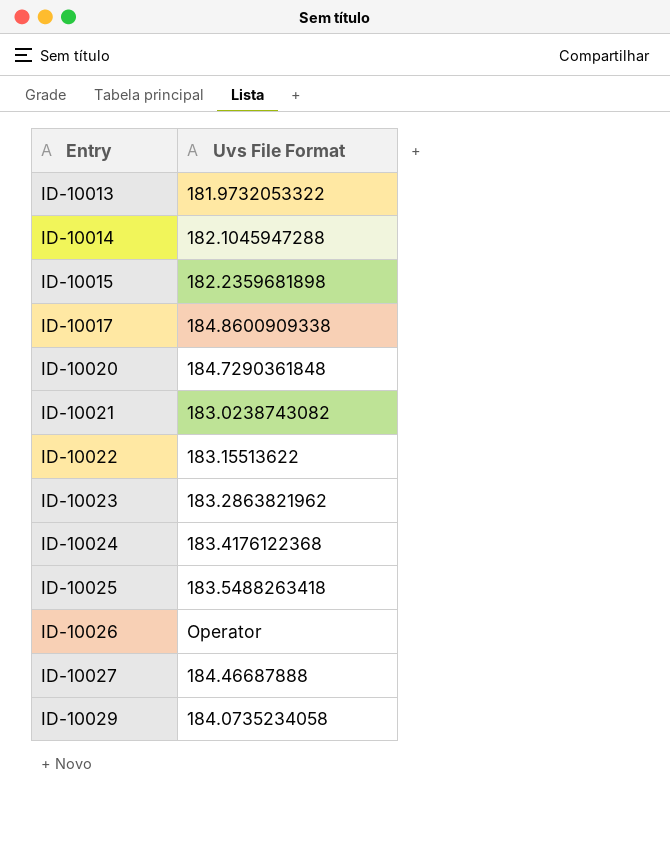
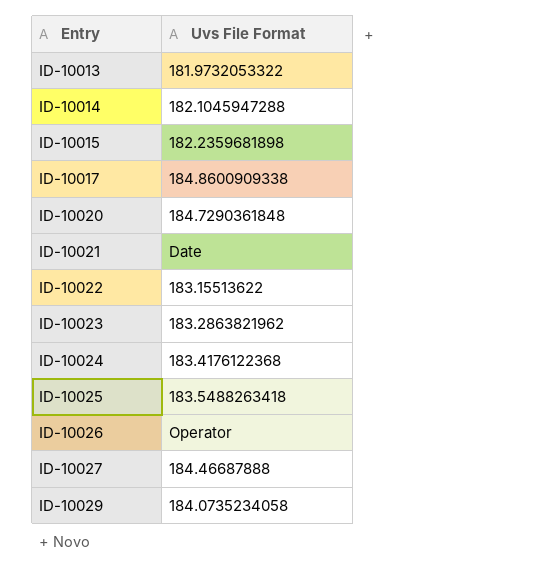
ID-10021 | Uvs File Format: 183.0238743082 -> Date

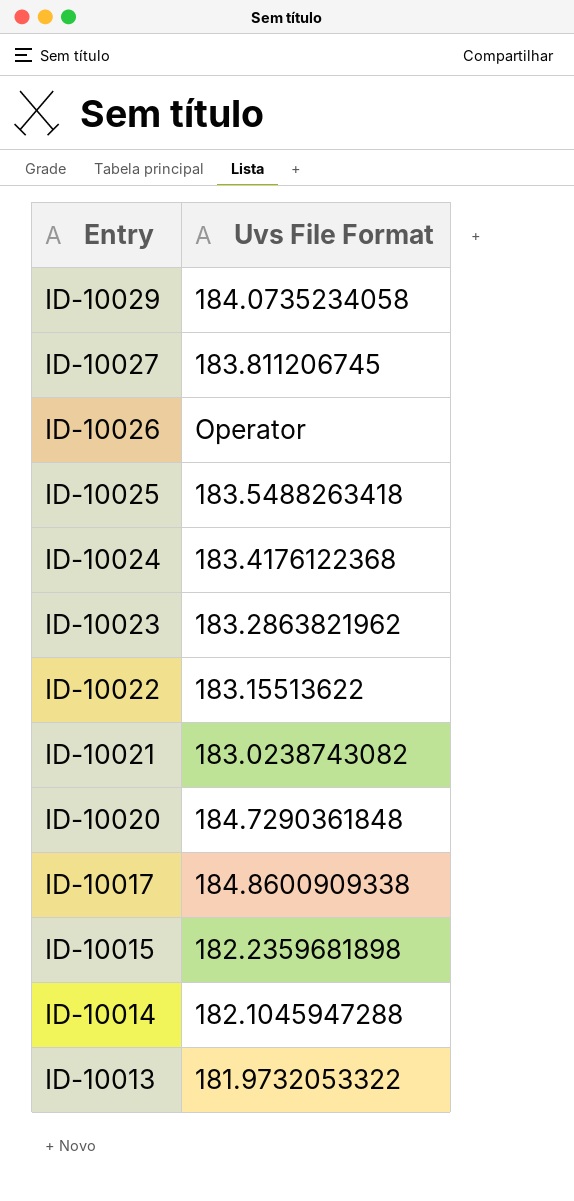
row order: Entry ascending -> Entry descending
ID-10027 | Uvs File Format: 184.46687888 -> 183.811206745
ID-10021 | Uvs File Format: Date -> 183.0238743082

